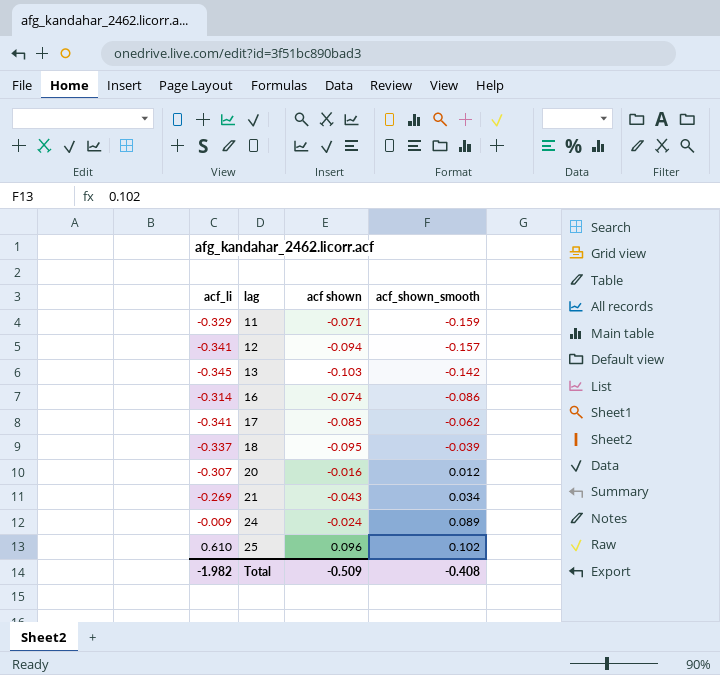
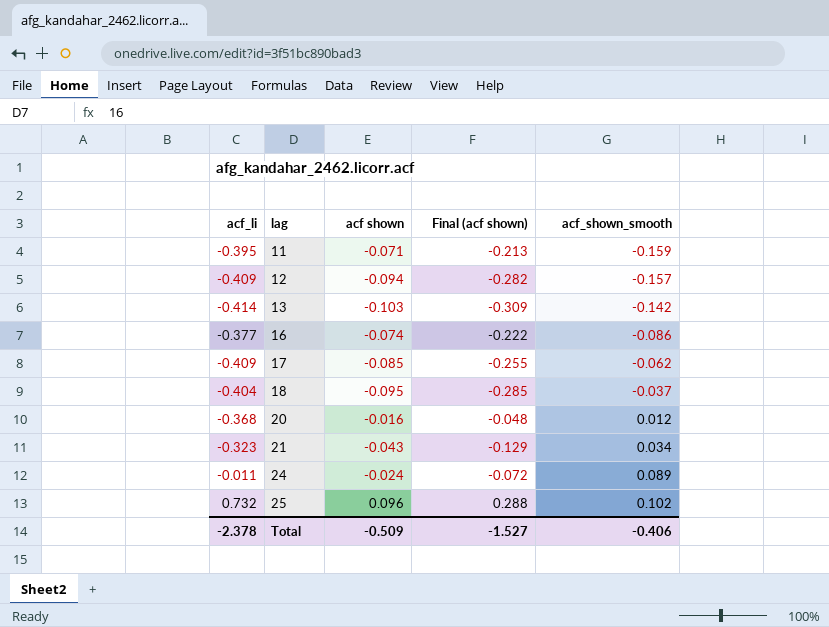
column Final (acf shown) | formula: none -> [acf shown] * 3
11 | acf_li: -0.329 -> -0.395
12 | acf_li: -0.341 -> -0.409
13 | acf_li: -0.345 -> -0.414
16 | acf_li: -0.314 -> -0.377
17 | acf_li: -0.341 -> -0.409
18 | acf_li: -0.337 -> -0.404
18 | acf_shown_smooth: -0.039 -> -0.037
20 | acf_li: -0.307 -> -0.368
21 | acf_li: -0.269 -> -0.323
24 | acf_li: -0.009 -> -0.011
25 | acf_li: 0.610 -> 0.732
Total | acf_li: -1.982 -> -2.378
Total | acf_shown_smooth: -0.408 -> -0.406

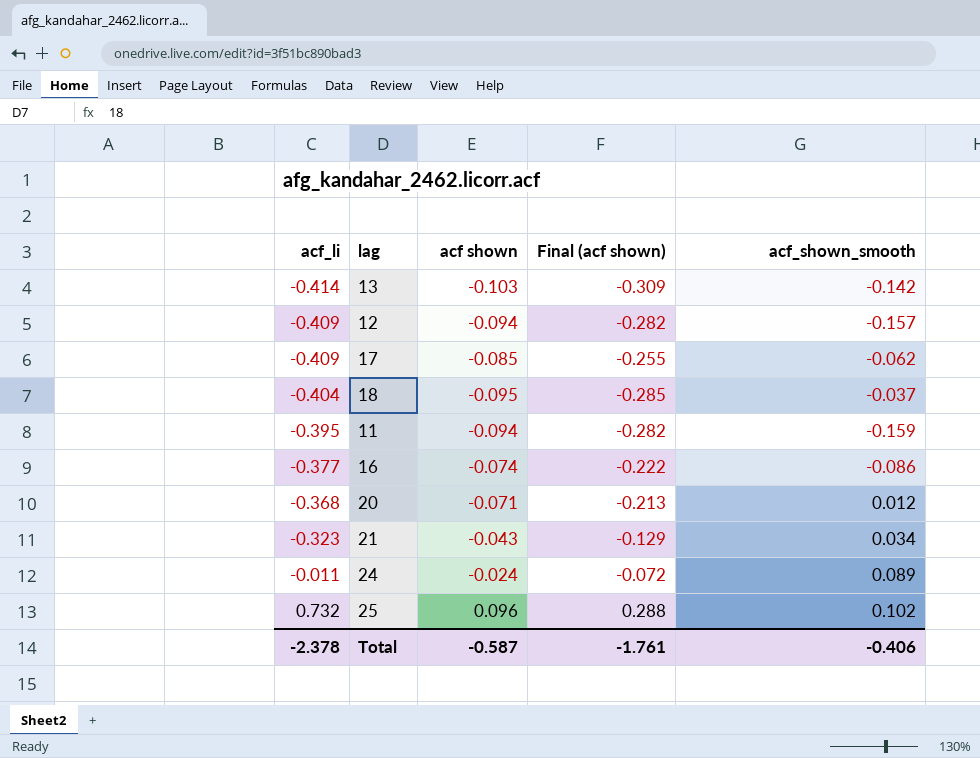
row order: lag ascending -> acf_li ascending
11 | acf shown: -0.071 -> -0.094
11 | Final (acf shown): -0.213 -> -0.282
20 | acf shown: -0.016 -> -0.071
20 | Final (acf shown): -0.048 -> -0.213
Total | acf shown: -0.509 -> -0.587
Total | Final (acf shown): -1.527 -> -1.761

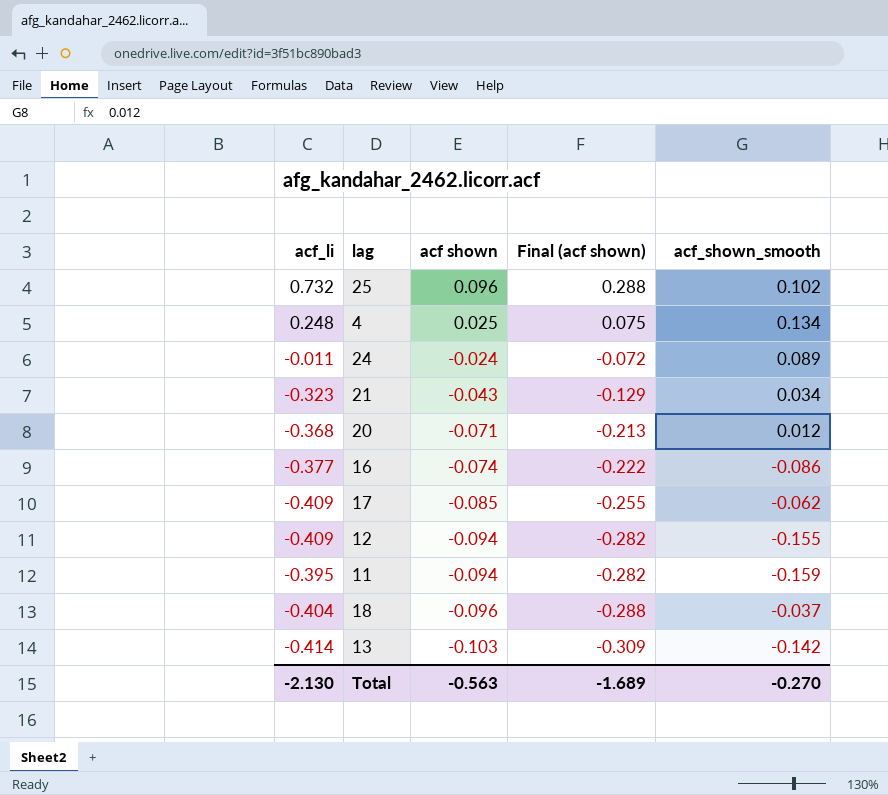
row order: acf_li ascending -> acf shown descending
row 4: none -> 0.248 | 0.025 | 0.075 | 0.134
12 | acf_shown_smooth: -0.157 -> -0.155
18 | acf shown: -0.095 -> -0.096
18 | Final (acf shown): -0.285 -> -0.288
Total | acf_li: -2.378 -> -2.130
Total | acf shown: -0.587 -> -0.563
Total | Final (acf shown): -1.761 -> -1.689
Total | acf_shown_smooth: -0.406 -> -0.270

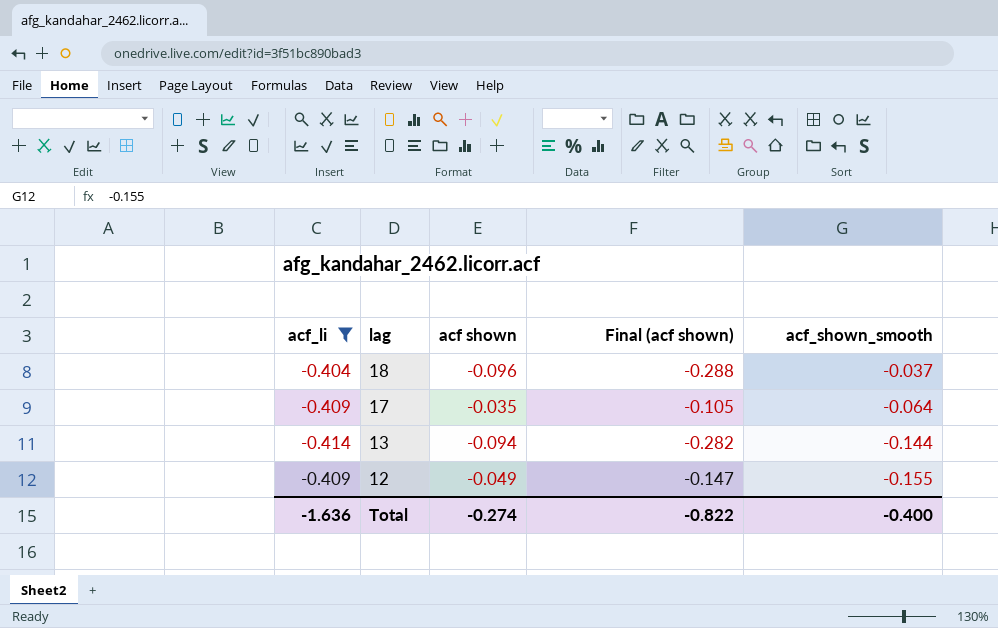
filter: none -> acf_li <= -0.404
row order: acf shown descending -> lag descending
17 | acf shown: -0.085 -> -0.035
17 | Final (acf shown): -0.255 -> -0.105
17 | acf_shown_smooth: -0.062 -> -0.064
13 | acf shown: -0.103 -> -0.094
13 | Final (acf shown): -0.309 -> -0.282
13 | acf_shown_smooth: -0.142 -> -0.144
12 | acf shown: -0.094 -> -0.049
12 | Final (acf shown): -0.282 -> -0.147
Total | acf_li: -2.130 -> -1.636
Total | acf shown: -0.563 -> -0.274
Total | Final (acf shown): -1.689 -> -0.822
Total | acf_shown_smooth: -0.270 -> -0.400

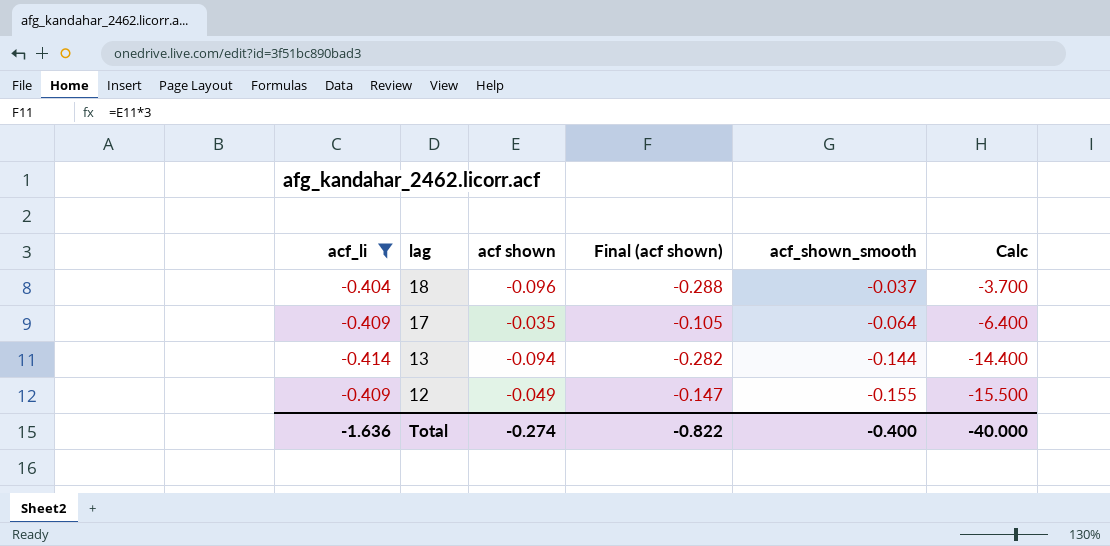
column Calc | formula: none -> [acf_shown_smooth] * 100

